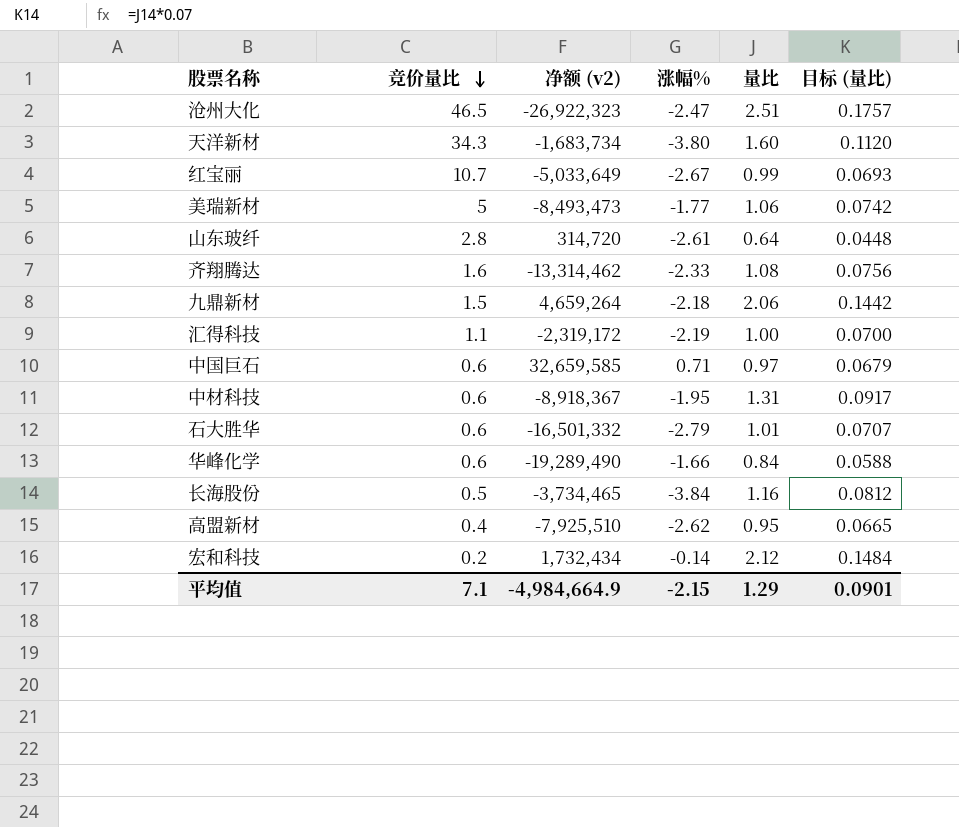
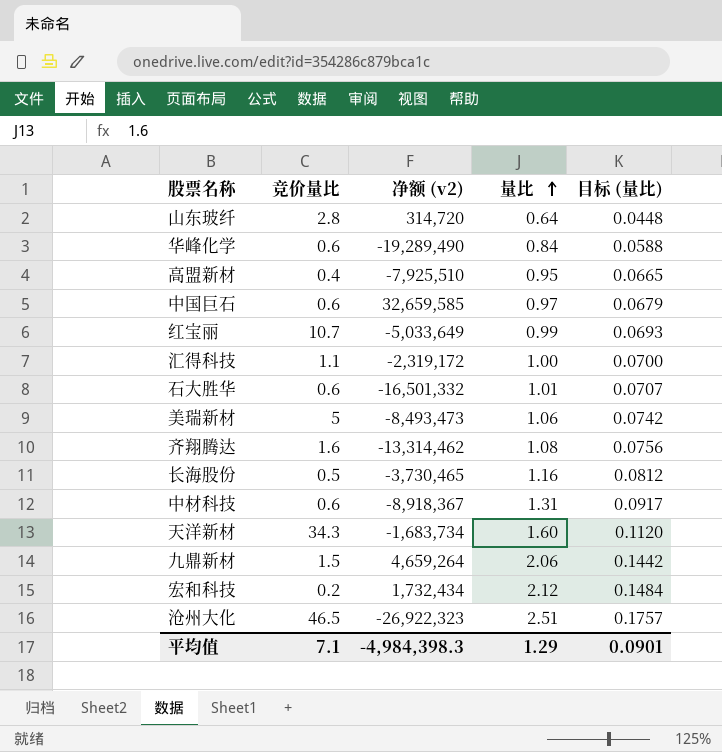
row order: 竞价量比 descending -> 量比 ascending
column 涨幅% | position: 4 -> none
长海股份 | 净额 (v2): -3,734,465 -> -3,730,465
平均值 | 净额 (v2): -4,984,664.9 -> -4,984,398.3

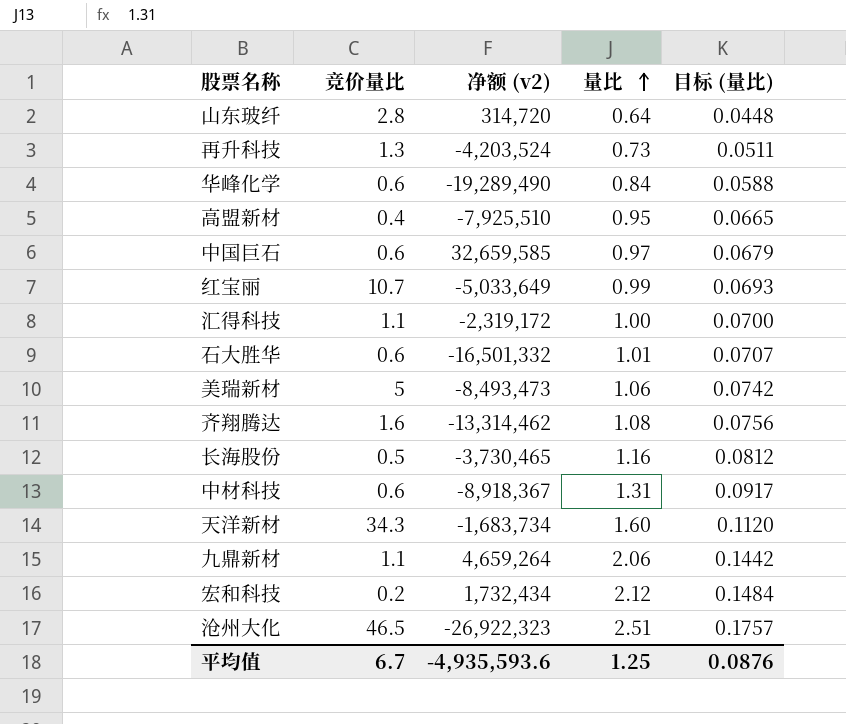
row 再升科技: none -> 1.3 | -4,203,524 | 0.73 | 0.0511
九鼎新材 | 竞价量比: 1.5 -> 1.1
平均值 | 竞价量比: 7.1 -> 6.7
平均值 | 净额 (v2): -4,984,398.3 -> -4,935,593.6
平均值 | 量比: 1.29 -> 1.25
平均值 | 目标 (量比): 0.0901 -> 0.0876

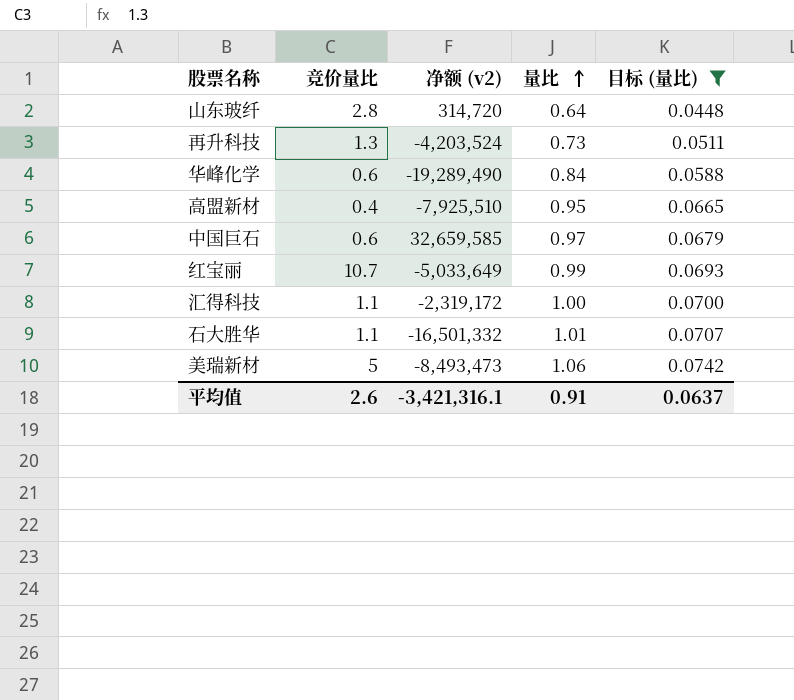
filter: none -> 目标 (量比) <= 0.0742
石大胜华 | 竞价量比: 0.6 -> 1.1
平均值 | 竞价量比: 6.7 -> 2.6
平均值 | 净额 (v2): -4,935,593.6 -> -3,421,316.1
平均值 | 量比: 1.25 -> 0.91
平均值 | 目标 (量比): 0.0876 -> 0.0637

